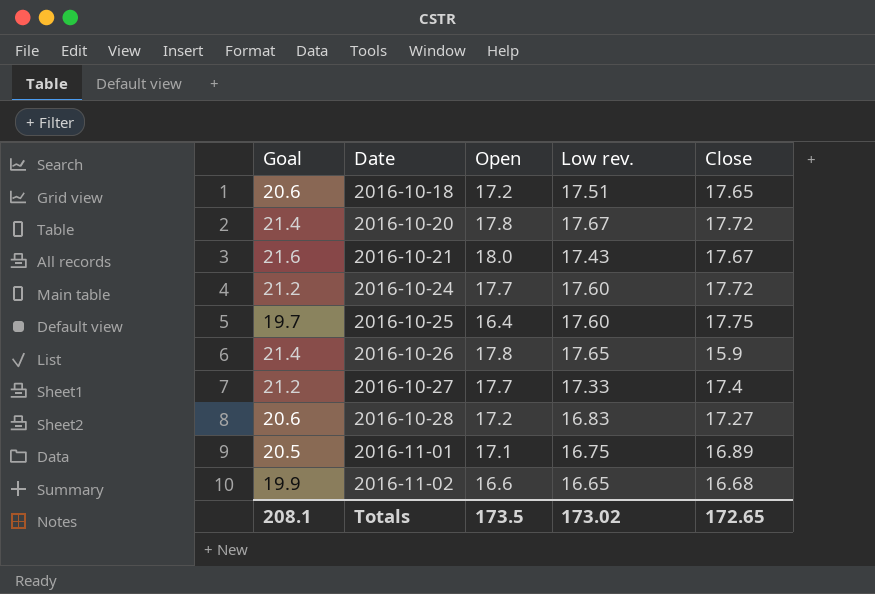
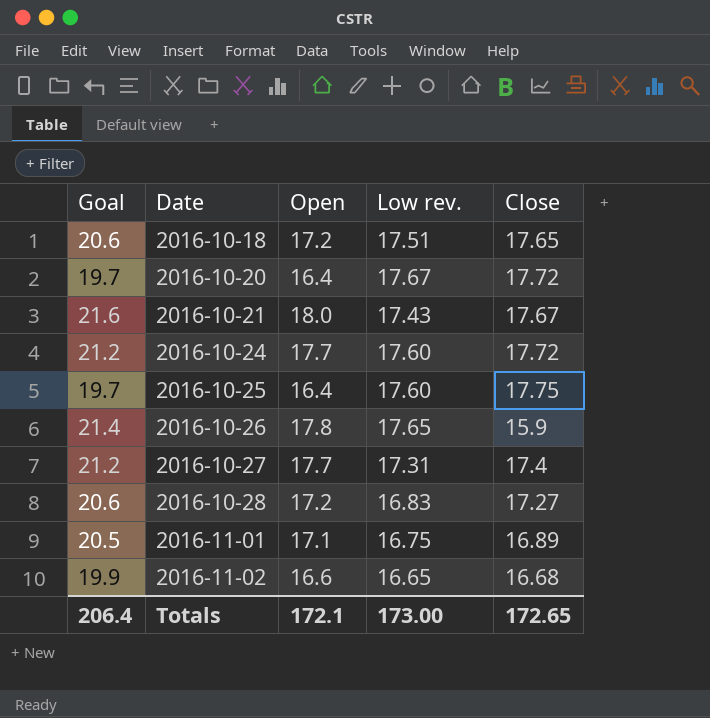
2016-10-20 | Goal: 21.4 -> 19.7
2016-10-20 | Open: 17.8 -> 16.4
2016-10-27 | Low rev.: 17.33 -> 17.31
Totals | Goal: 208.1 -> 206.4
Totals | Open: 173.5 -> 172.1
Totals | Low rev.: 173.02 -> 173.00

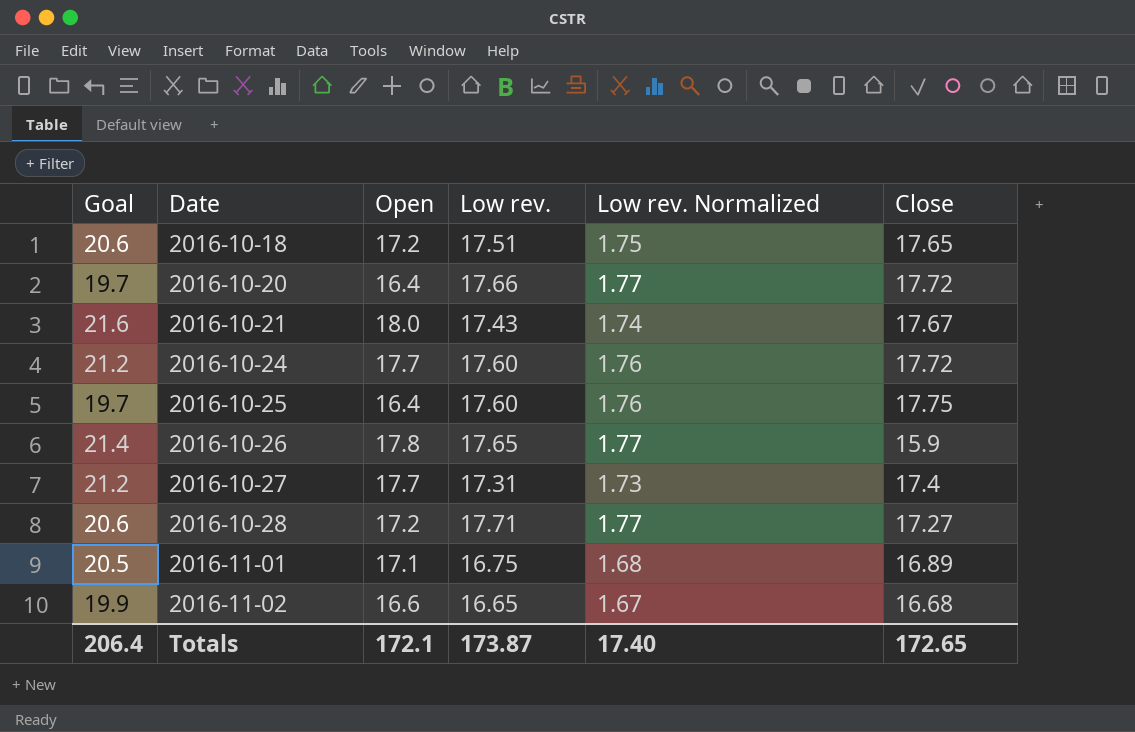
column Low rev. Normalized | formula: none -> [Low rev.] * 0.1
2016-10-20 | Low rev.: 17.67 -> 17.66
2016-10-28 | Low rev.: 16.83 -> 17.71
Totals | Low rev.: 173.00 -> 173.87

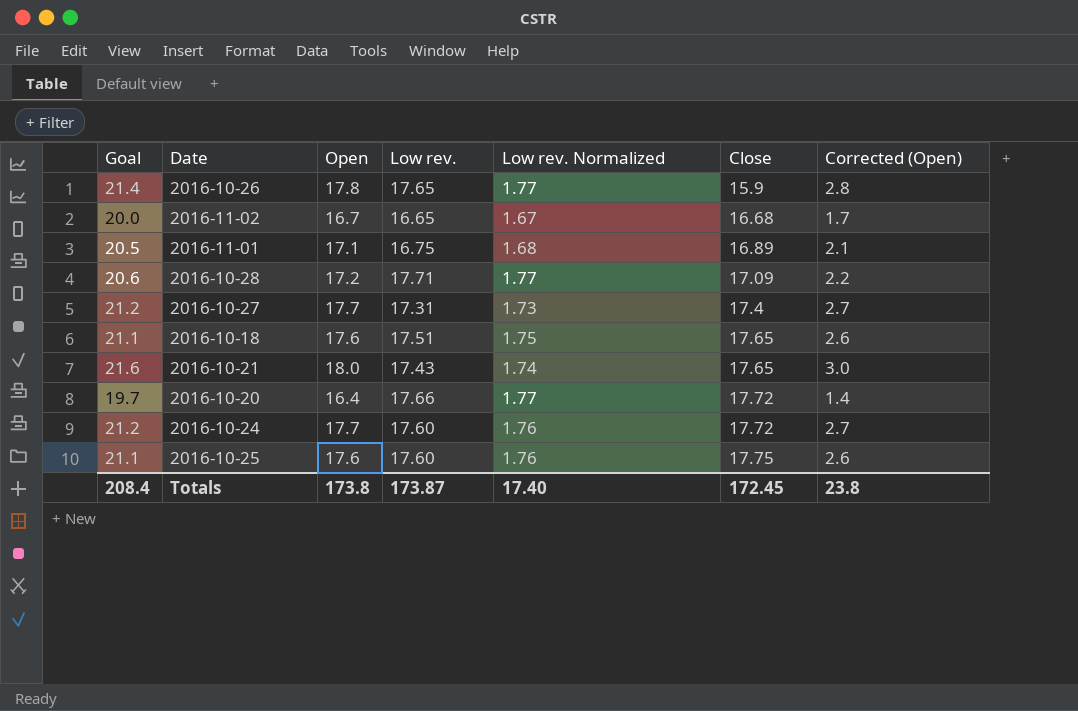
row order: Date ascending -> Close ascending
column Corrected (Open) | formula: none -> [Open] - 15
2016-11-02 | Goal: 19.9 -> 20.0
2016-11-02 | Open: 16.6 -> 16.7
2016-10-28 | Close: 17.27 -> 17.09
2016-10-18 | Goal: 20.6 -> 21.1
2016-10-18 | Open: 17.2 -> 17.6
2016-10-21 | Close: 17.67 -> 17.65
2016-10-25 | Goal: 19.7 -> 21.1
2016-10-25 | Open: 16.4 -> 17.6
Totals | Goal: 206.4 -> 208.4
Totals | Open: 172.1 -> 173.8
Totals | Close: 172.65 -> 172.45

